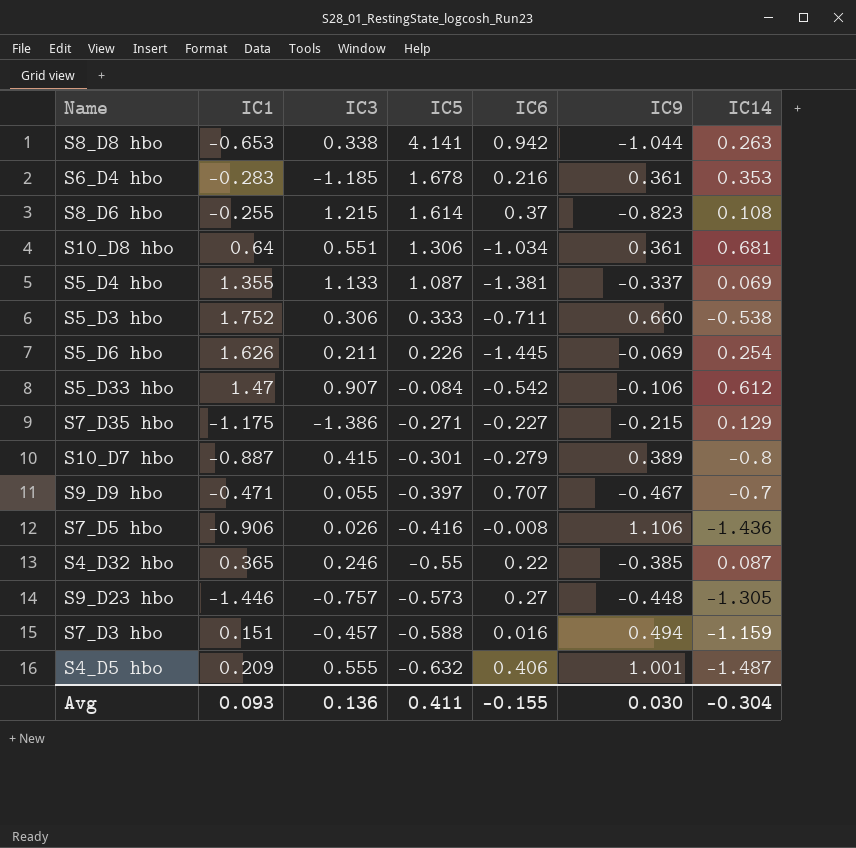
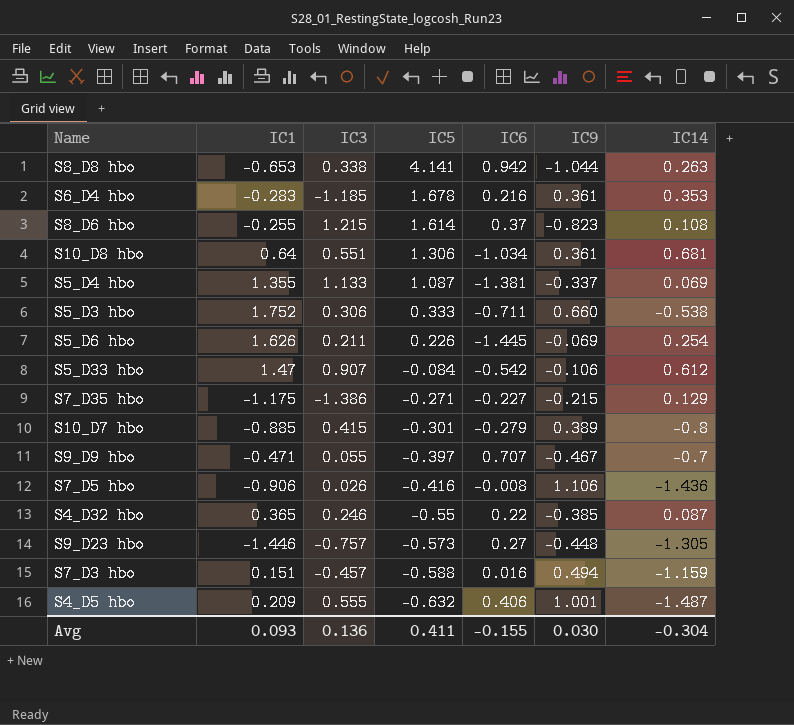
S10_D7 hbo | IC1: -0.887 -> -0.885

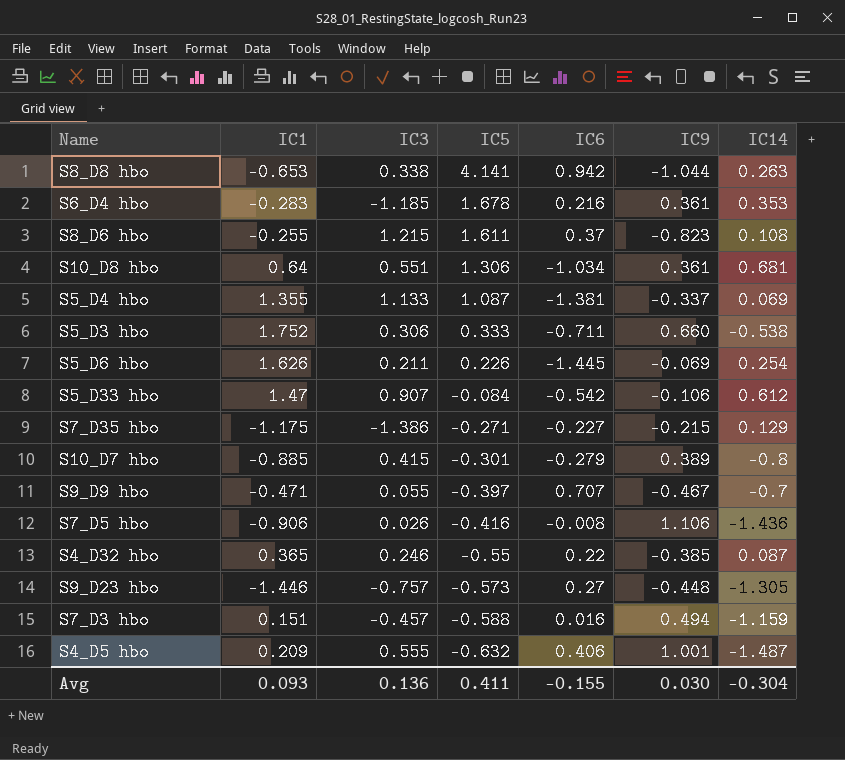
S8_D6 hbo | IC5: 1.614 -> 1.611

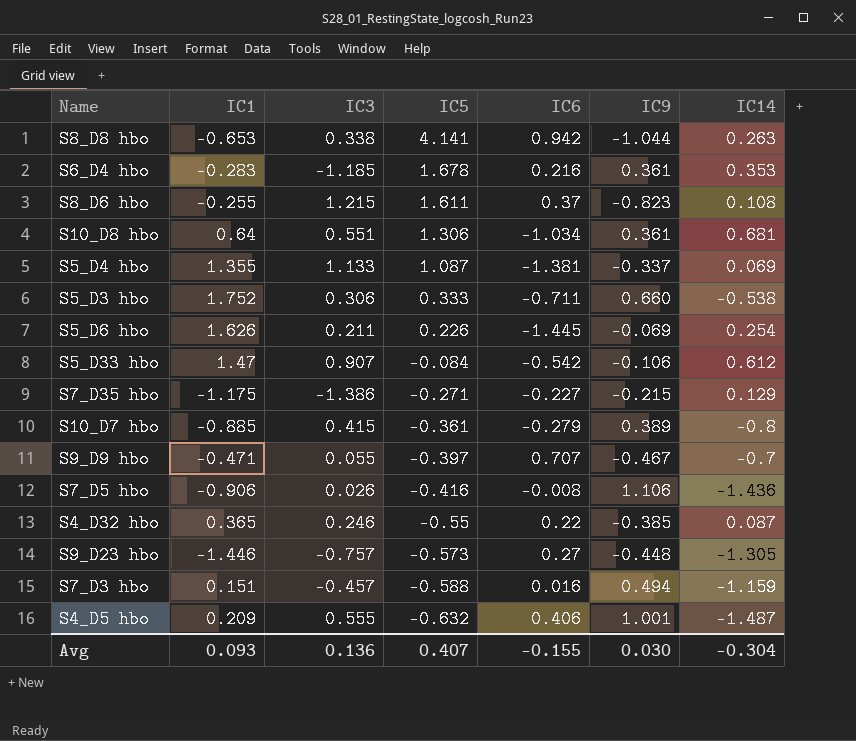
S10_D7 hbo | IC5: -0.301 -> -0.361
Avg | IC5: 0.411 -> 0.407

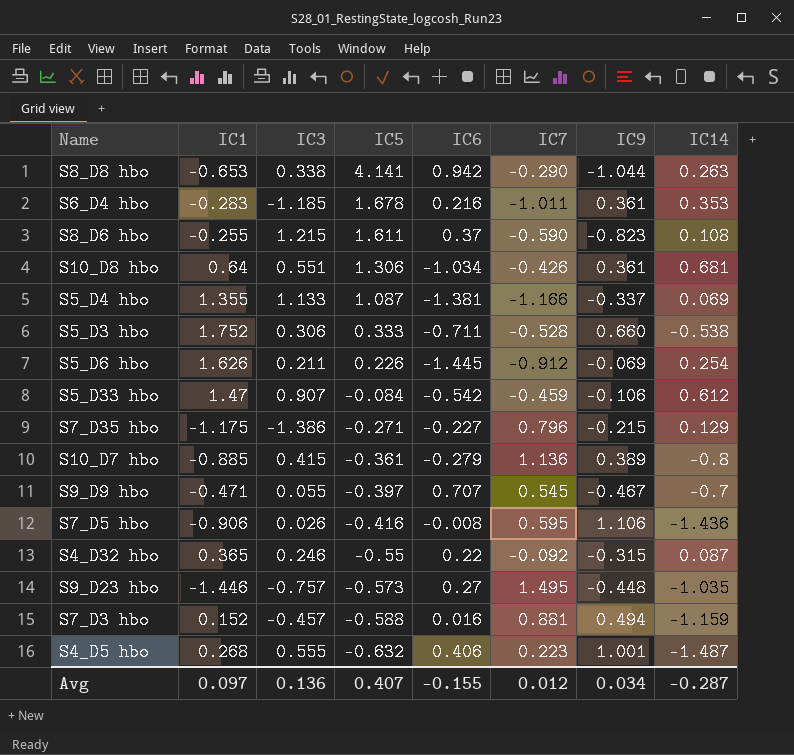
column IC7 | position: none -> 6
S4_D32 hbo | IC9: -0.385 -> -0.315
S9_D23 hbo | IC14: -1.305 -> -1.035
S7_D3 hbo | IC1: 0.151 -> 0.152
S4_D5 hbo | IC1: 0.209 -> 0.268
Avg | IC1: 0.093 -> 0.097
Avg | IC9: 0.030 -> 0.034
Avg | IC14: -0.304 -> -0.287

